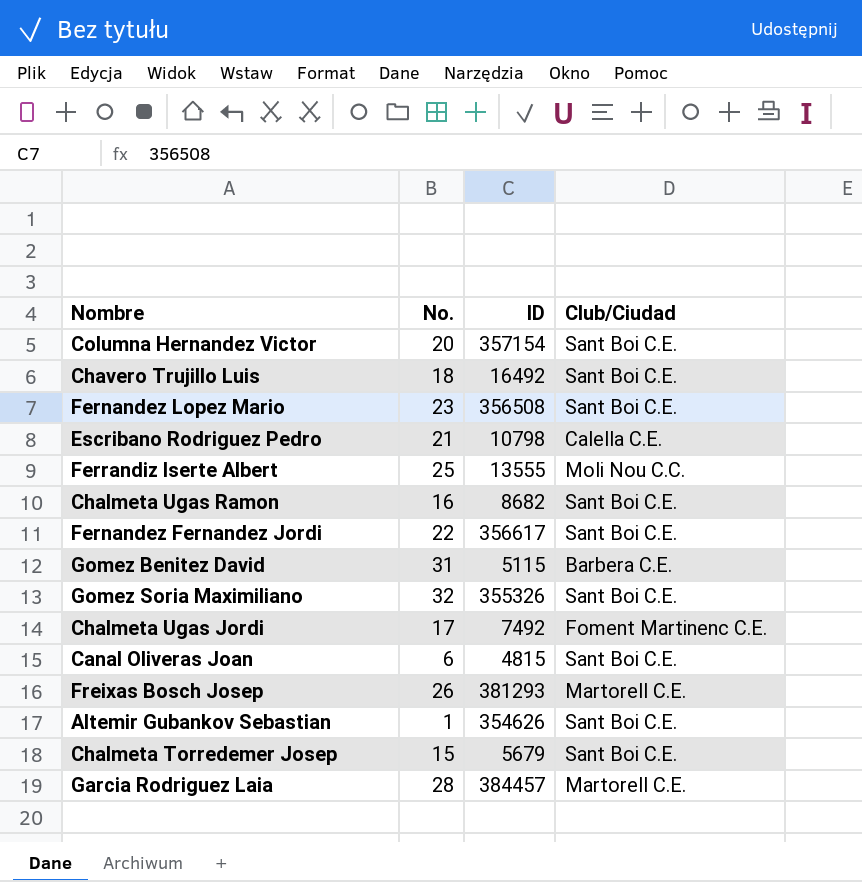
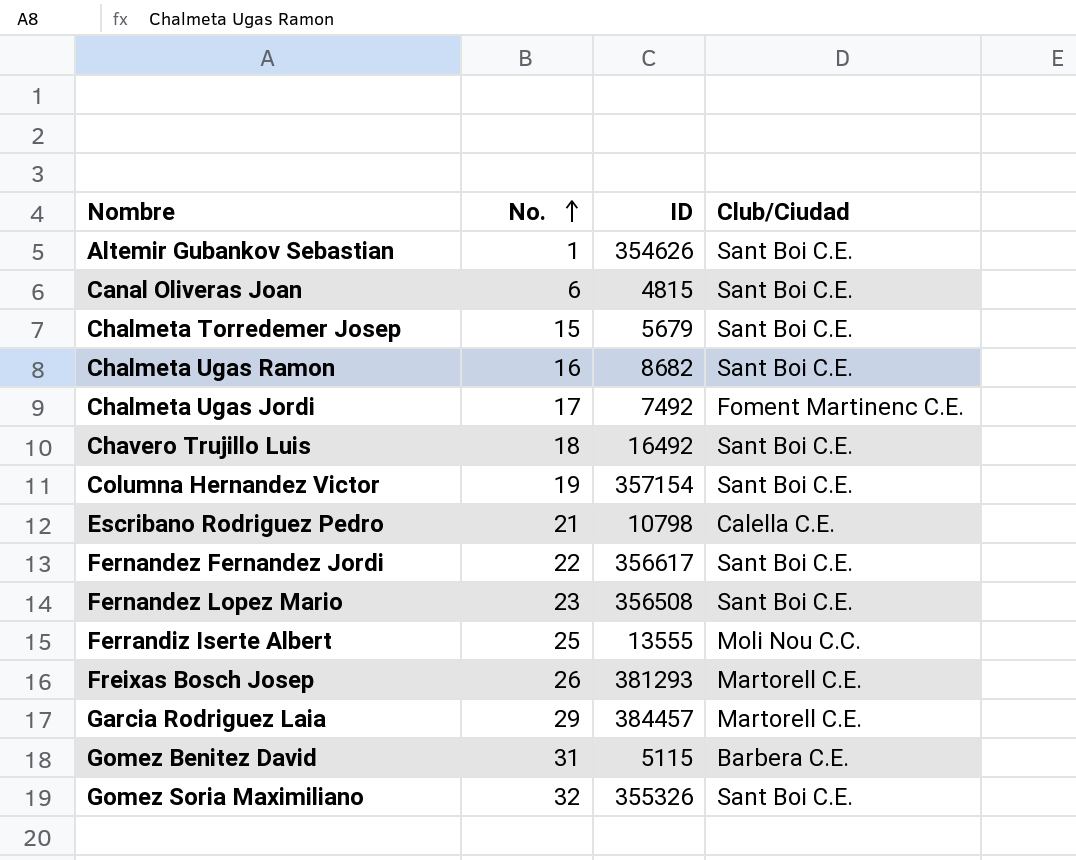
row order: none -> No. ascending
Columna Hernandez Victor | No.: 20 -> 19
Garcia Rodriguez Laia | No.: 28 -> 29

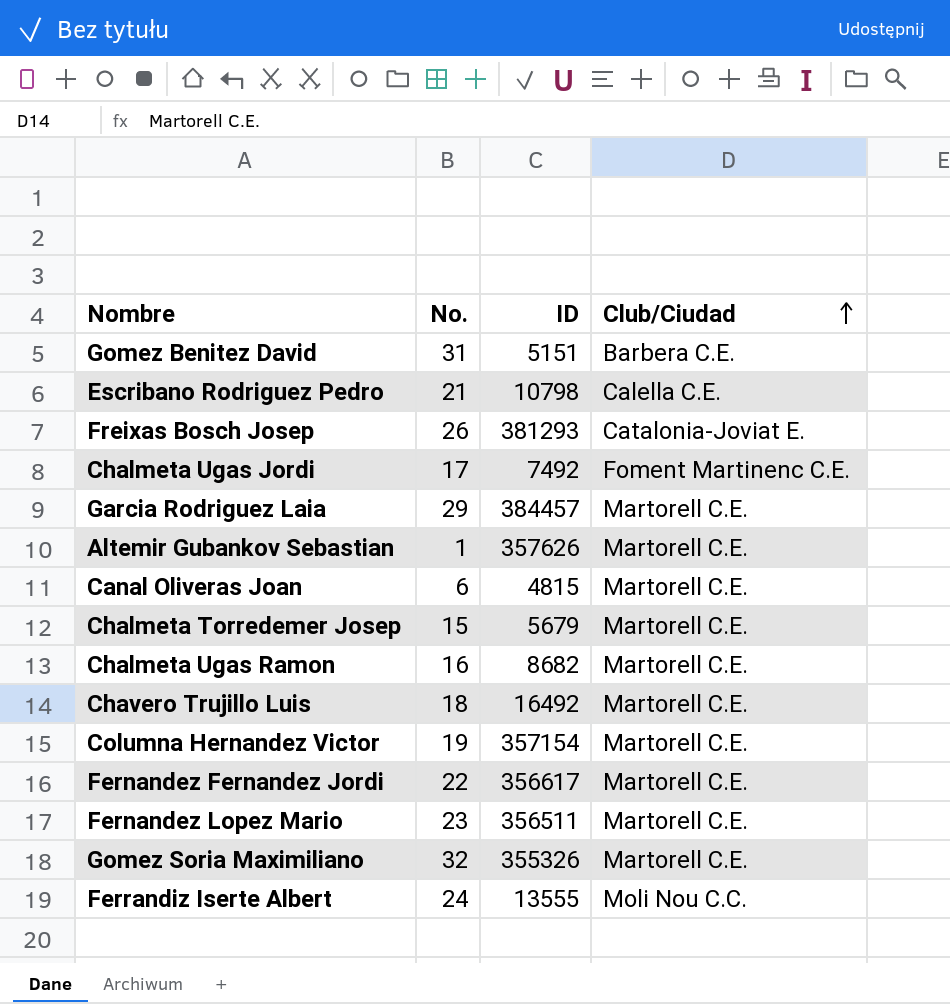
row order: No. ascending -> Club/Ciudad ascending
Gomez Benitez David | ID: 5115 -> 5151
Freixas Bosch Josep | Club/Ciudad: Martorell C.E. -> Catalonia-Joviat E.
Altemir Gubankov Sebastian | ID: 354626 -> 357626
Altemir Gubankov Sebastian | Club/Ciudad: Sant Boi C.E. -> Martorell C.E.
Canal Oliveras Joan | Club/Ciudad: Sant Boi C.E. -> Martorell C.E.
Chalmeta Torredemer Josep | Club/Ciudad: Sant Boi C.E. -> Martorell C.E.
Chalmeta Ugas Ramon | Club/Ciudad: Sant Boi C.E. -> Martorell C.E.
Chavero Trujillo Luis | Club/Ciudad: Sant Boi C.E. -> Martorell C.E.
Columna Hernandez Victor | Club/Ciudad: Sant Boi C.E. -> Martorell C.E.
Fernandez Fernandez Jordi | Club/Ciudad: Sant Boi C.E. -> Martorell C.E.
Fernandez Lopez Mario | ID: 356508 -> 356511
Fernandez Lopez Mario | Club/Ciudad: Sant Boi C.E. -> Martorell C.E.
Gomez Soria Maximiliano | Club/Ciudad: Sant Boi C.E. -> Martorell C.E.
Ferrandiz Iserte Albert | No.: 25 -> 24

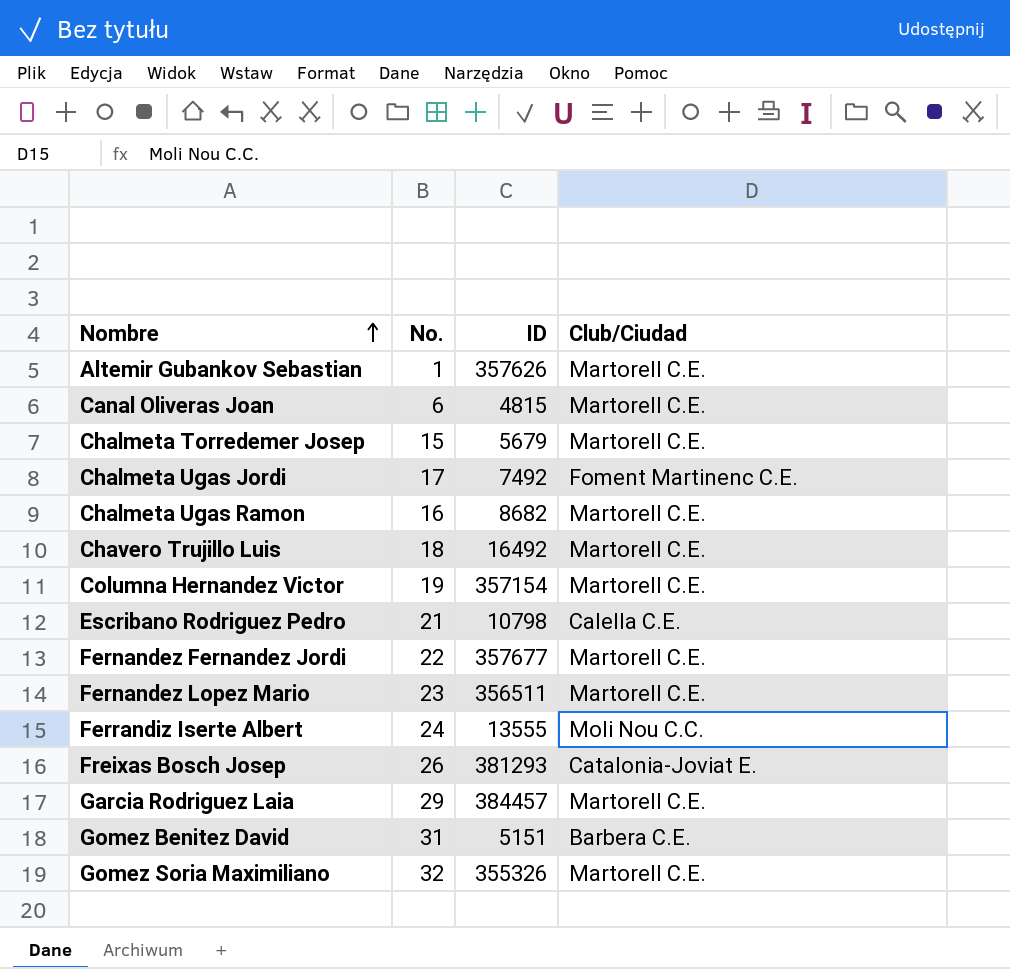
row order: Club/Ciudad ascending -> Nombre ascending
Fernandez Fernandez Jordi | ID: 356617 -> 357677

